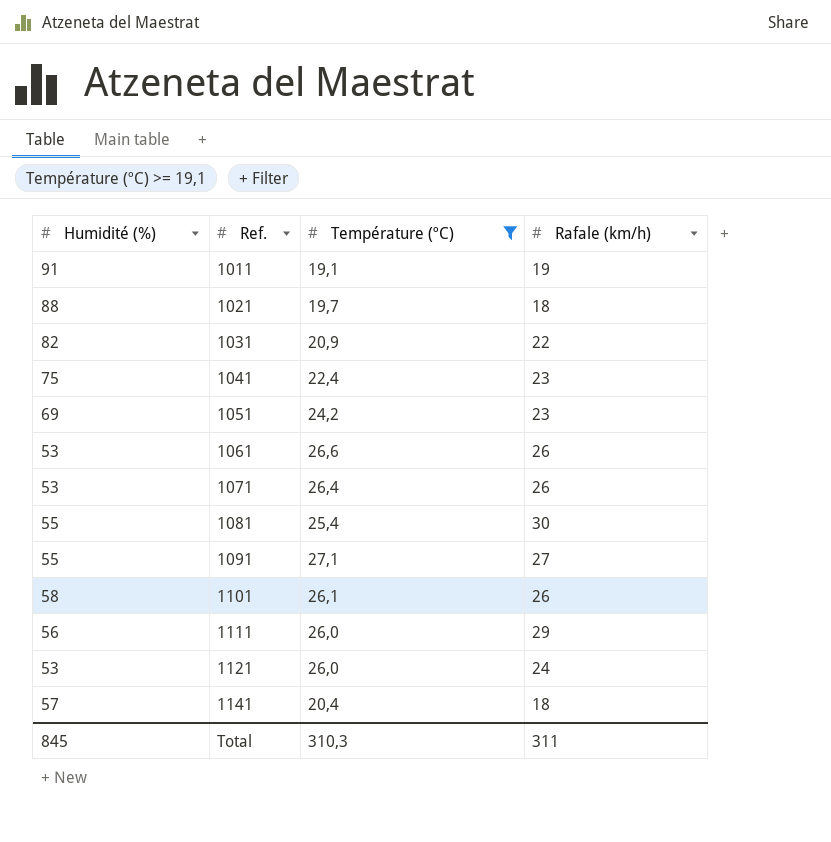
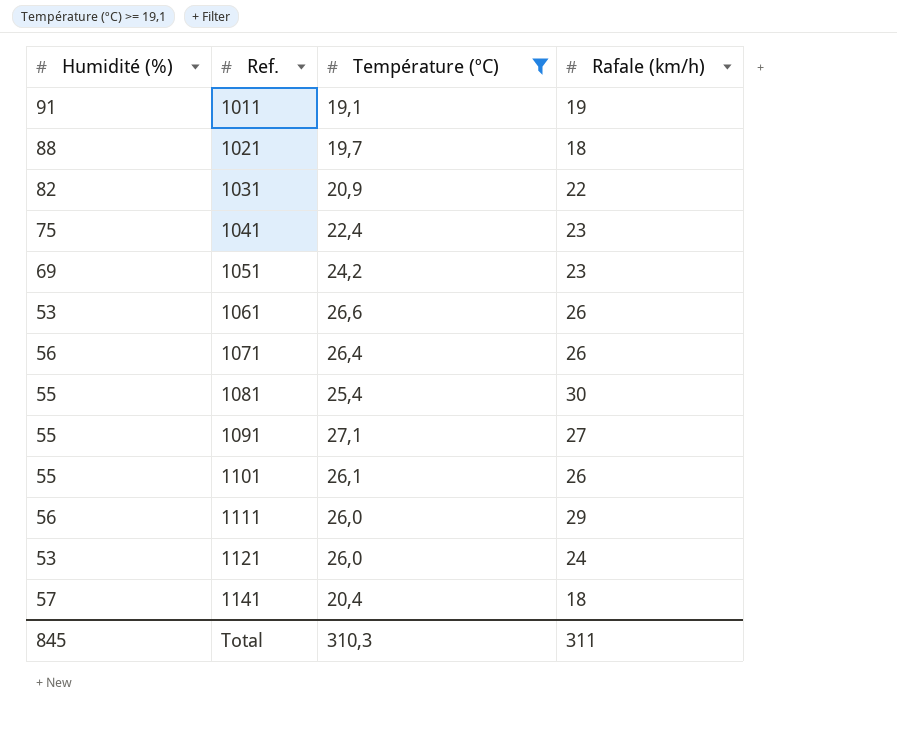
1071 | Humidité (%): 53 -> 56
1101 | Humidité (%): 58 -> 55

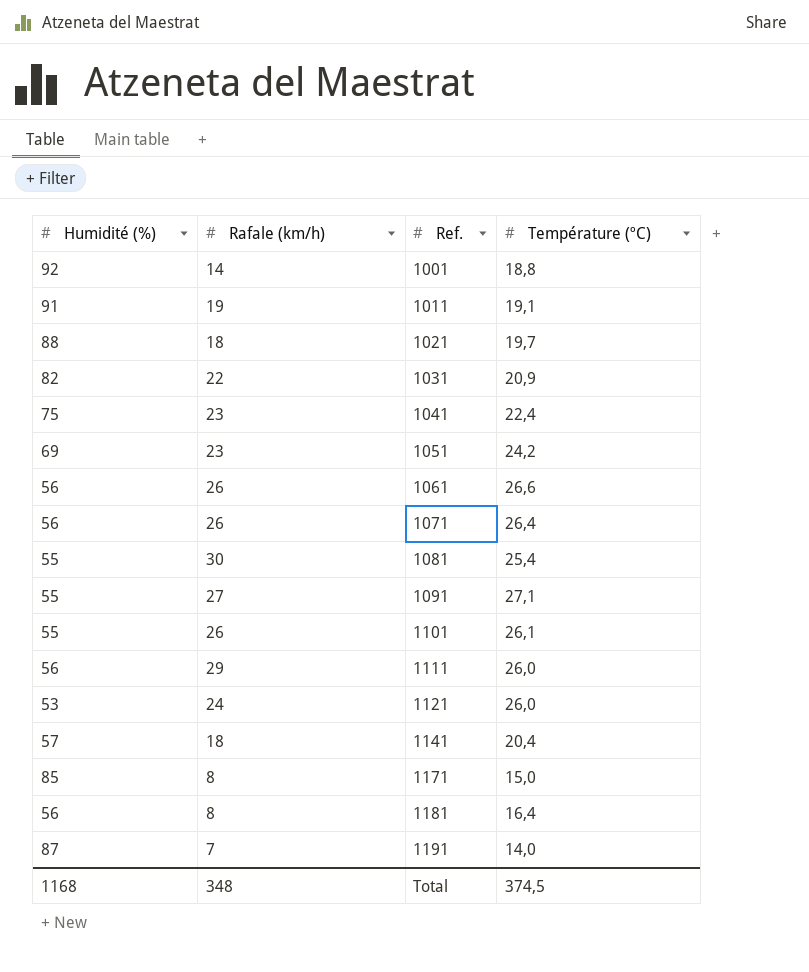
filter: Température (ºC) >= 19,1 -> none
column Rafale (km/h) | position: 4 -> 2
1061 | Humidité (%): 53 -> 56
Total | Humidité (%): 845 -> 1168
Total | Rafale (km/h): 311 -> 348
Total | Température (ºC): 310,3 -> 374,5

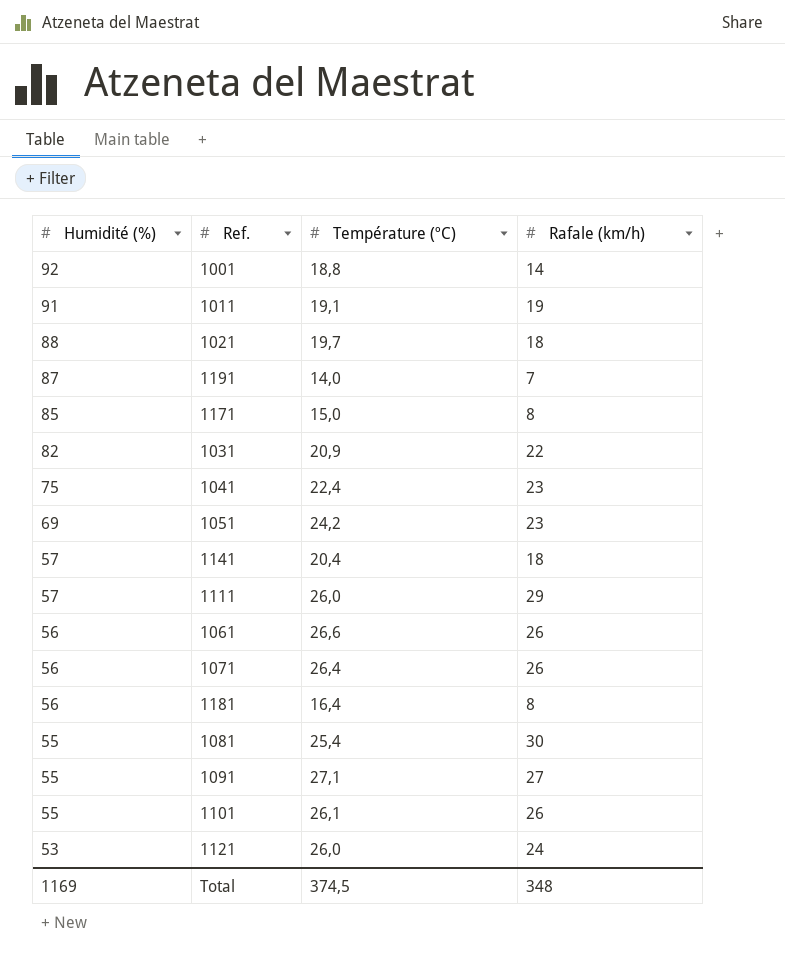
row order: Ref. ascending -> Humidité (%) descending
column Rafale (km/h) | position: 2 -> 4
1111 | Humidité (%): 56 -> 57
Total | Humidité (%): 1168 -> 1169

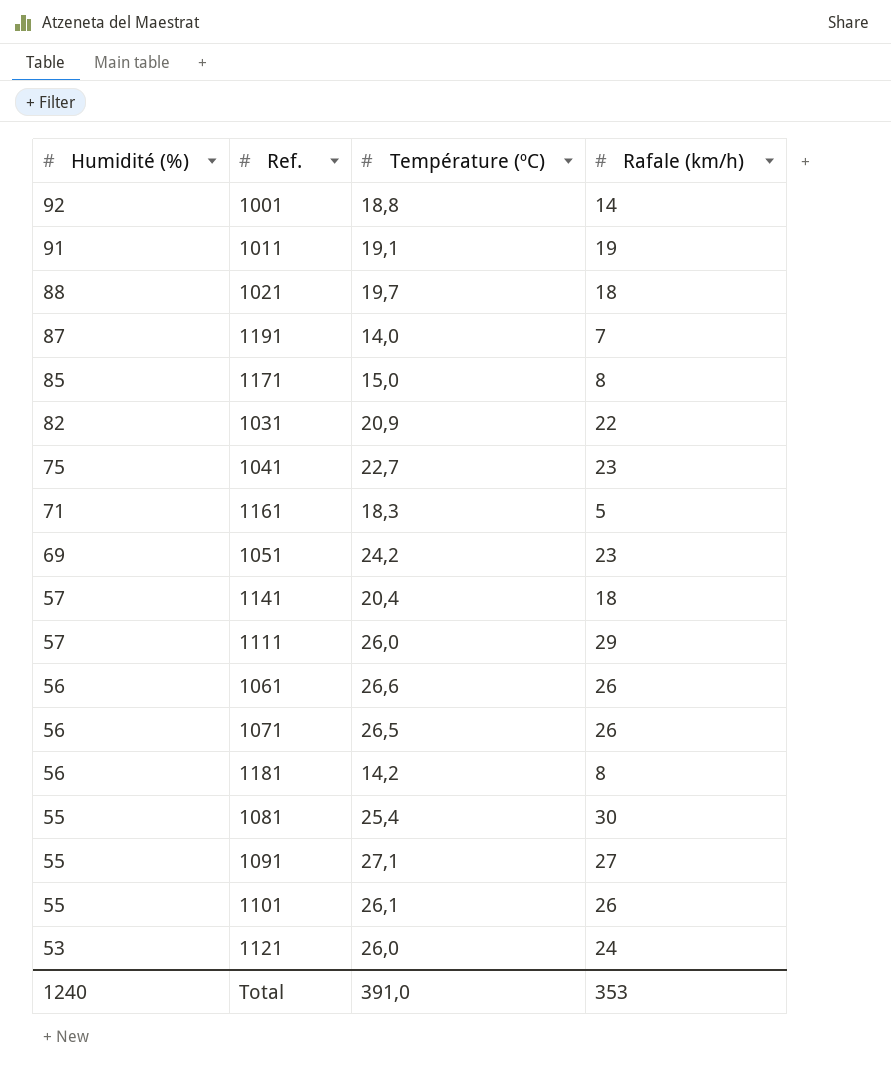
1041 | Température (ºC): 22,4 -> 22,7
row 1161: none -> 71 | 18,3 | 5
1071 | Température (ºC): 26,4 -> 26,5
1181 | Température (ºC): 16,4 -> 14,2
Total | Humidité (%): 1169 -> 1240
Total | Température (ºC): 374,5 -> 391,0
Total | Rafale (km/h): 348 -> 353

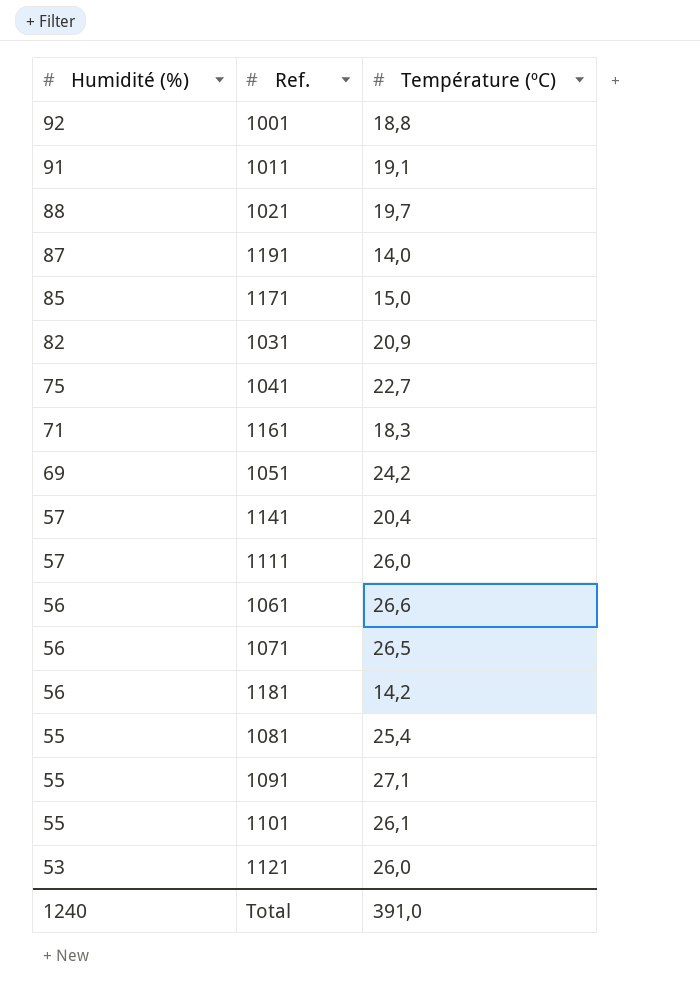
column Rafale (km/h) | position: 4 -> none

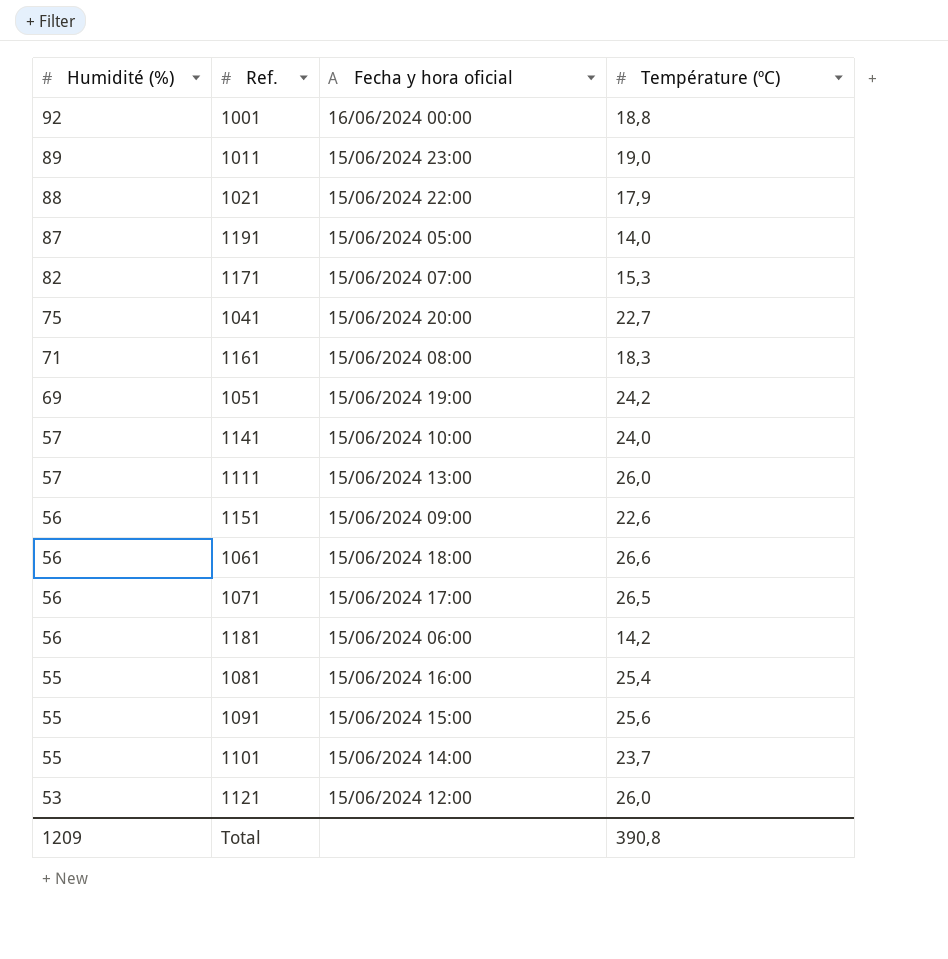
column Fecha y hora oficial | position: none -> 3
row 1031: 82 | 20,9 -> none
1011 | Humidité (%): 91 -> 89
1011 | Température (ºC): 19,1 -> 19,0
1021 | Température (ºC): 19,7 -> 17,9
1171 | Humidité (%): 85 -> 82
1171 | Température (ºC): 15,0 -> 15,3
1141 | Température (ºC): 20,4 -> 24,0
row 1151: none -> 56 | 15/06/2024 09:00 | 22,6
1091 | Température (ºC): 27,1 -> 25,6
1101 | Température (ºC): 26,1 -> 23,7
Total | Humidité (%): 1240 -> 1209
Total | Température (ºC): 391,0 -> 390,8

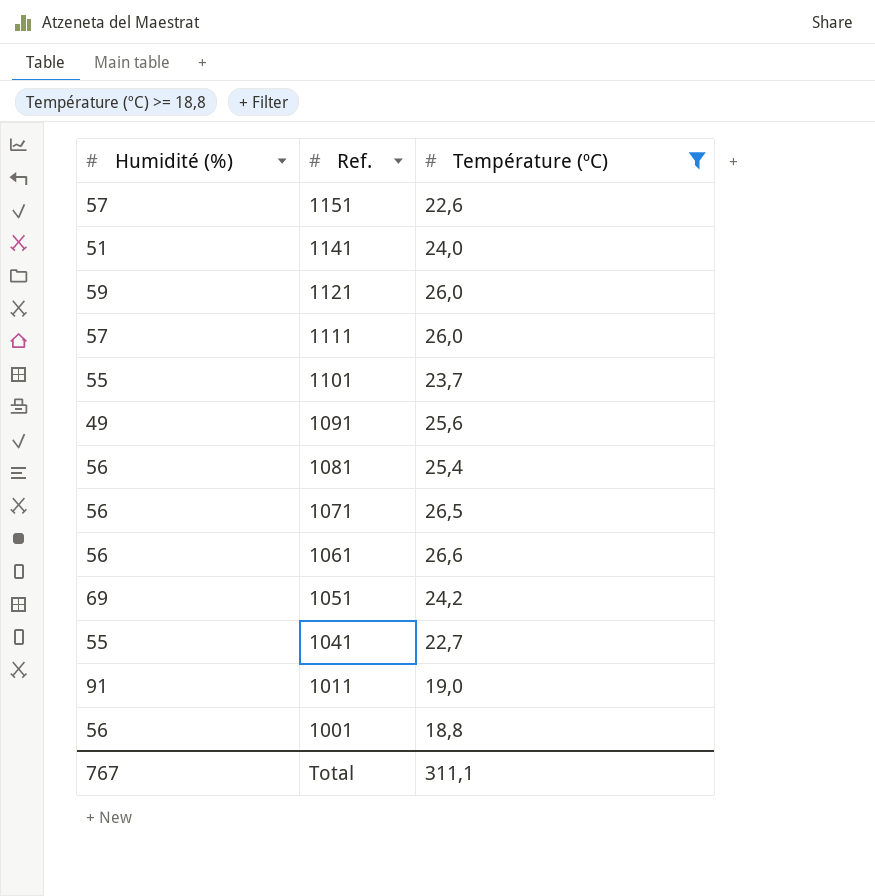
filter: none -> Température (ºC) >= 18,8
row order: Humidité (%) descending -> Ref. descending
column Fecha y hora oficial | position: 3 -> none
1151 | Humidité (%): 56 -> 57
1141 | Humidité (%): 57 -> 51
1121 | Humidité (%): 53 -> 59
1091 | Humidité (%): 55 -> 49
1081 | Humidité (%): 55 -> 56
1041 | Humidité (%): 75 -> 55
1011 | Humidité (%): 89 -> 91
1001 | Humidité (%): 92 -> 56
Total | Humidité (%): 1209 -> 767
Total | Température (ºC): 390,8 -> 311,1

